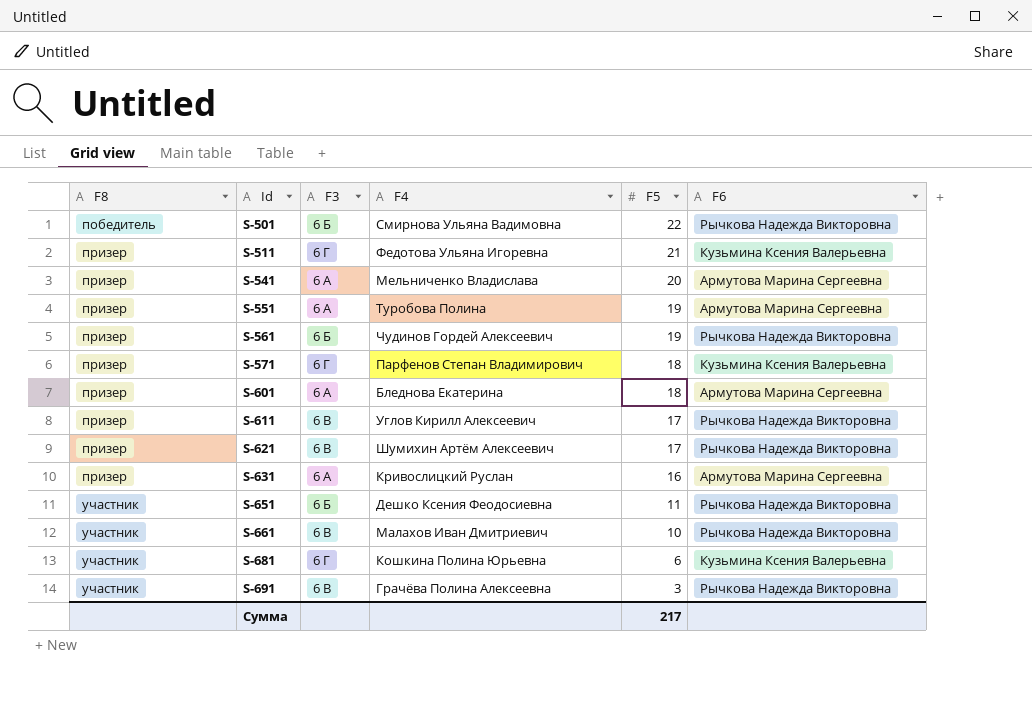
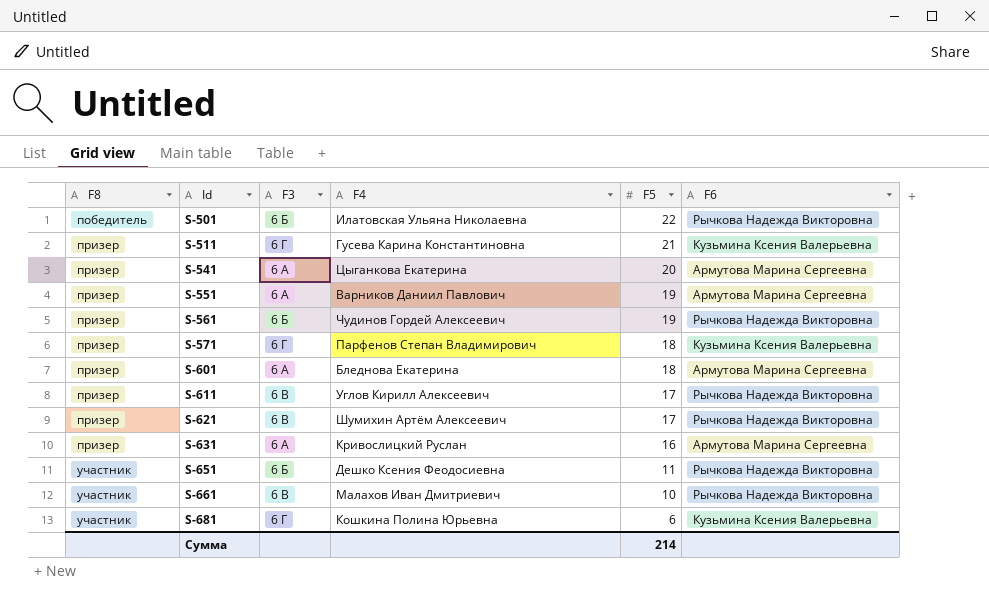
row S-691: участник | 6 В | Грачёва Полина Алексеевна | 3 | Рычкова Надежда Викторовна -> none
S-501 | F4: Смирнова Ульяна Вадимовна -> Илатовская Ульяна Николаевна
S-511 | F4: Федотова Ульяна Игоревна -> Гусева Карина Константиновна
S-541 | F4: Мельниченко Владислава -> Цыганкова Екатерина
S-551 | F4: Туробова Полина -> Варников Даниил Павлович
Сумма | F5: 217 -> 214

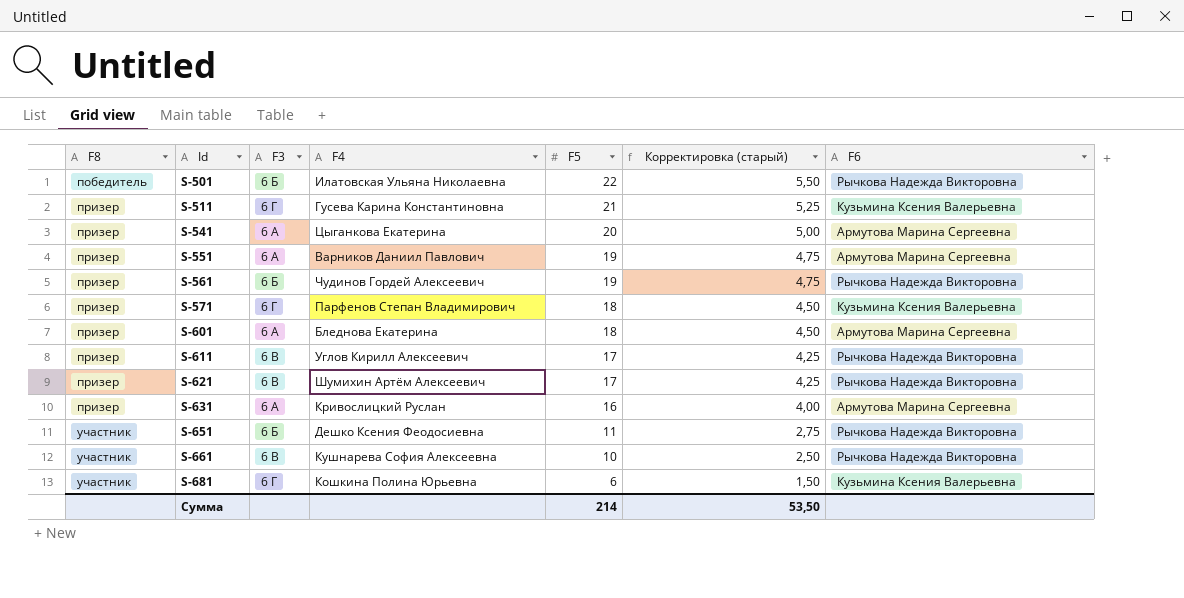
column Корректировка (старый) | formula: none -> [F5] * 0,25
S-661 | F4: Малахов Иван Дмитриевич -> Кушнарева София Алексеевна

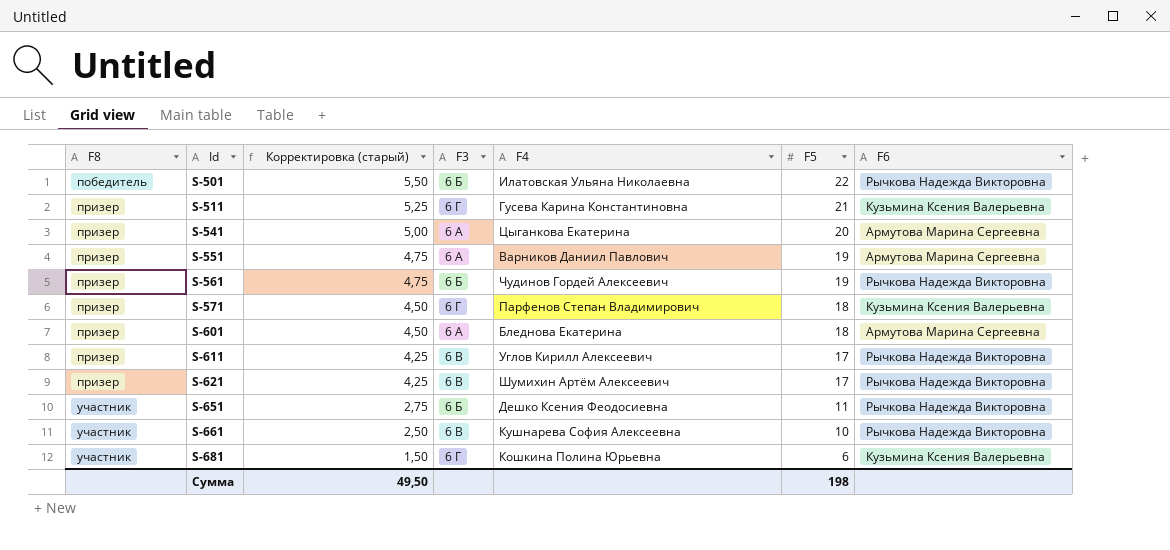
column Корректировка (старый) | position: 6 -> 3
row S-631: призер | 6 А | Кривослицкий Руслан | 16 | 4,00 | Армутова Марина Сергеевна -> none
Сумма | Корректировка (старый): 53,50 -> 49,50
Сумма | F5: 214 -> 198

